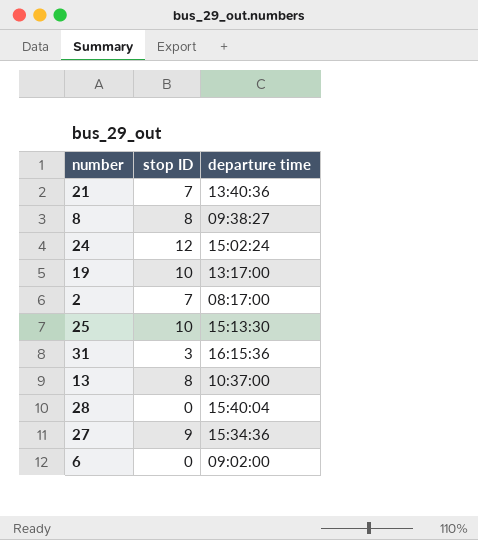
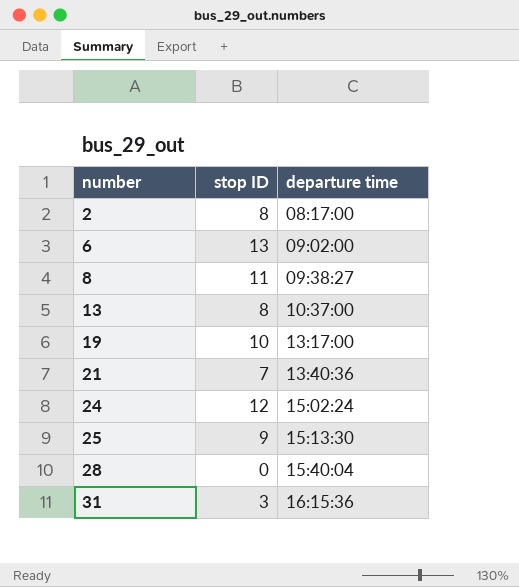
row order: none -> number ascending
row 27: 9 | 15:34:36 -> none
2 | stop ID: 7 -> 8
6 | stop ID: 0 -> 13
8 | stop ID: 8 -> 11
25 | stop ID: 10 -> 9

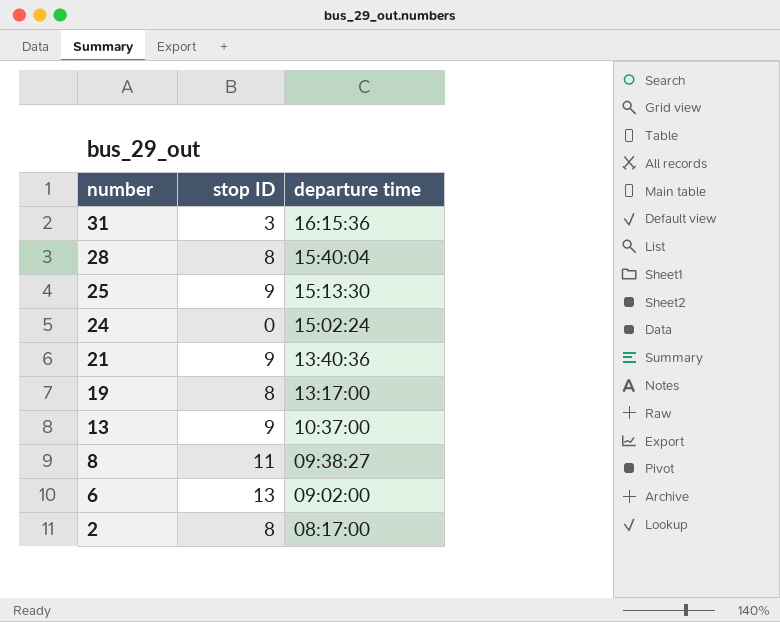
row order: number ascending -> number descending
28 | stop ID: 0 -> 8
24 | stop ID: 12 -> 0
21 | stop ID: 7 -> 9
19 | stop ID: 10 -> 8
13 | stop ID: 8 -> 9

